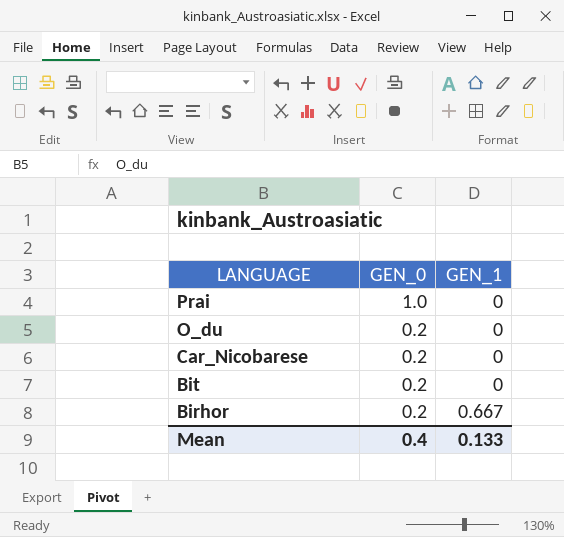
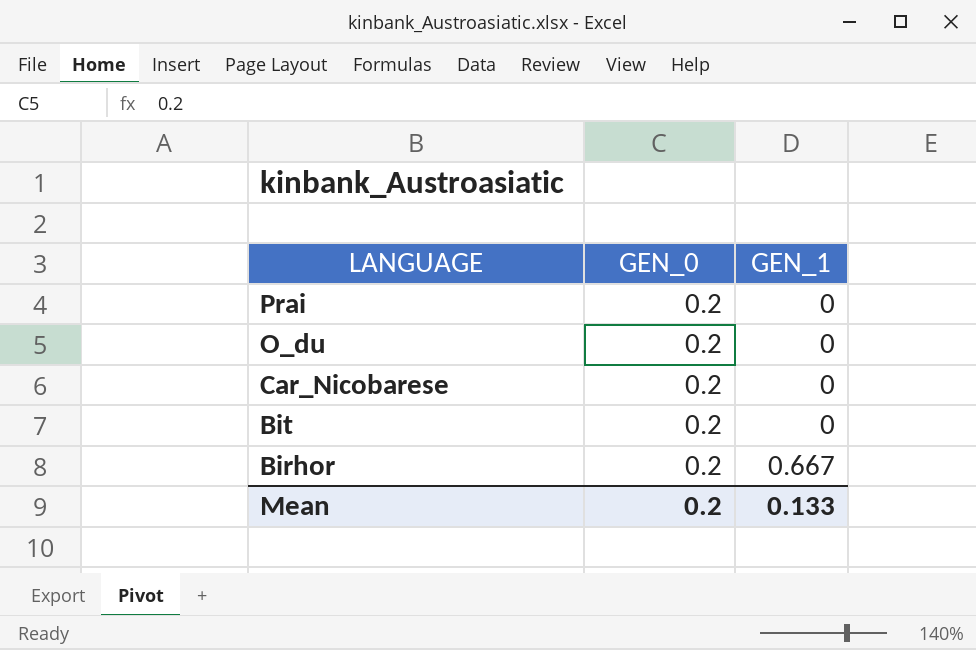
Prai | GEN_0: 1.0 -> 0.2
Mean | GEN_0: 0.4 -> 0.2

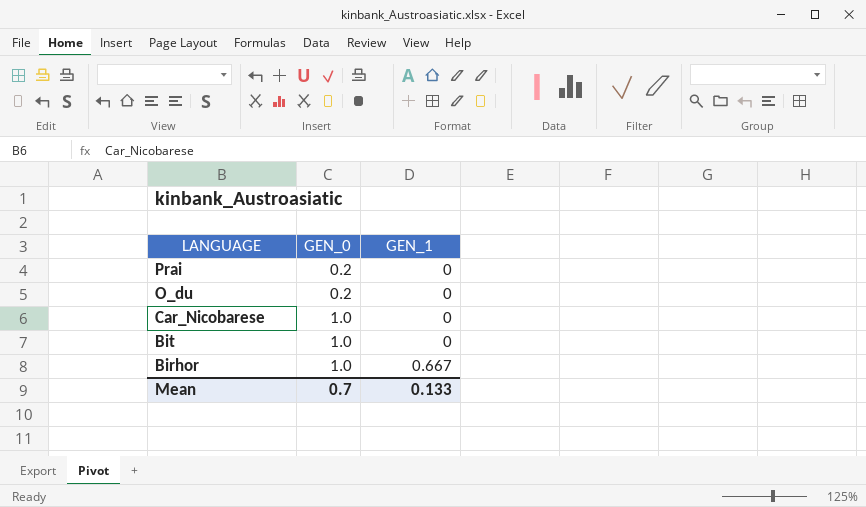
Car_Nicobarese | GEN_0: 0.2 -> 1.0
Bit | GEN_0: 0.2 -> 1.0
Birhor | GEN_0: 0.2 -> 1.0
Mean | GEN_0: 0.2 -> 0.7

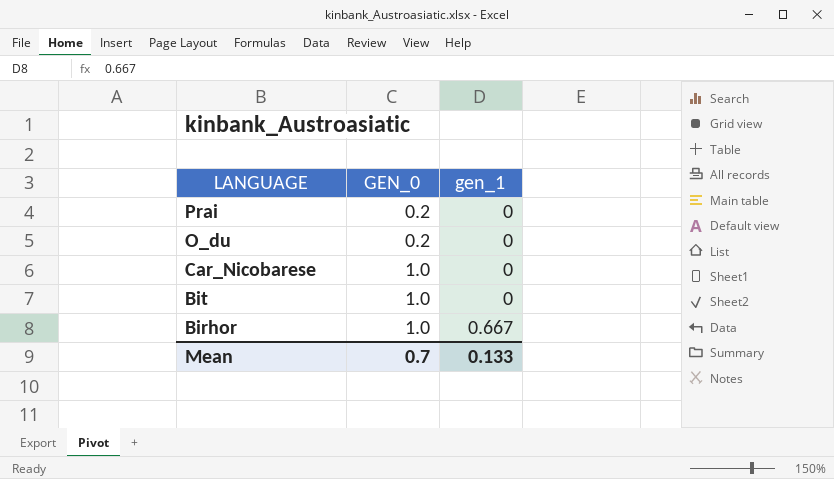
column name: GEN_1 -> gen_1

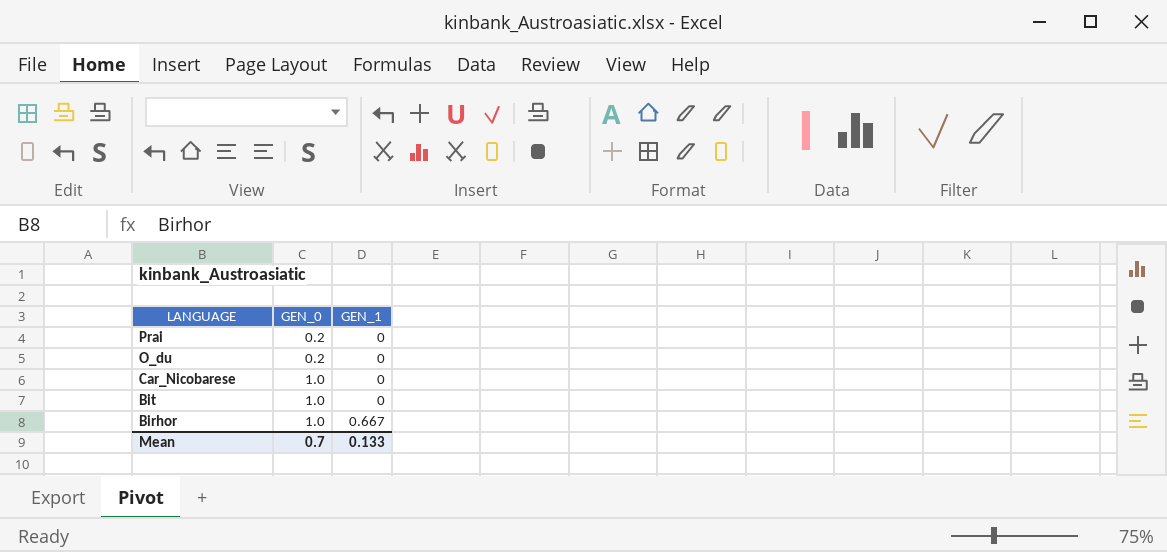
column name: gen_1 -> GEN_1

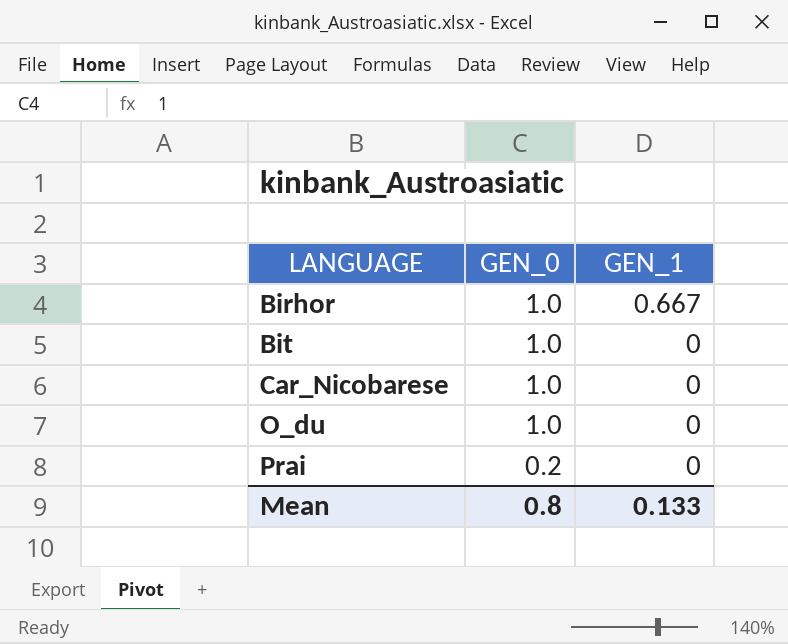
row order: LANGUAGE descending -> LANGUAGE ascending
O_du | GEN_0: 0.2 -> 1.0
Mean | GEN_0: 0.7 -> 0.8

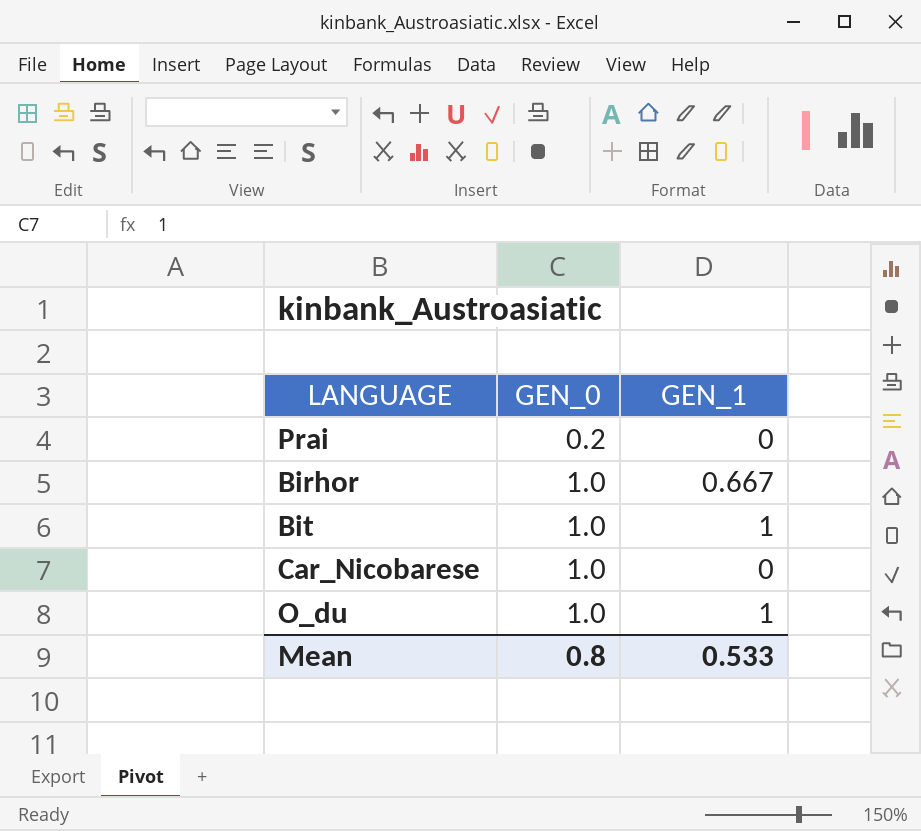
row order: LANGUAGE ascending -> GEN_0 ascending
Bit | GEN_1: 0 -> 1
O_du | GEN_1: 0 -> 1
Mean | GEN_1: 0.133 -> 0.533

